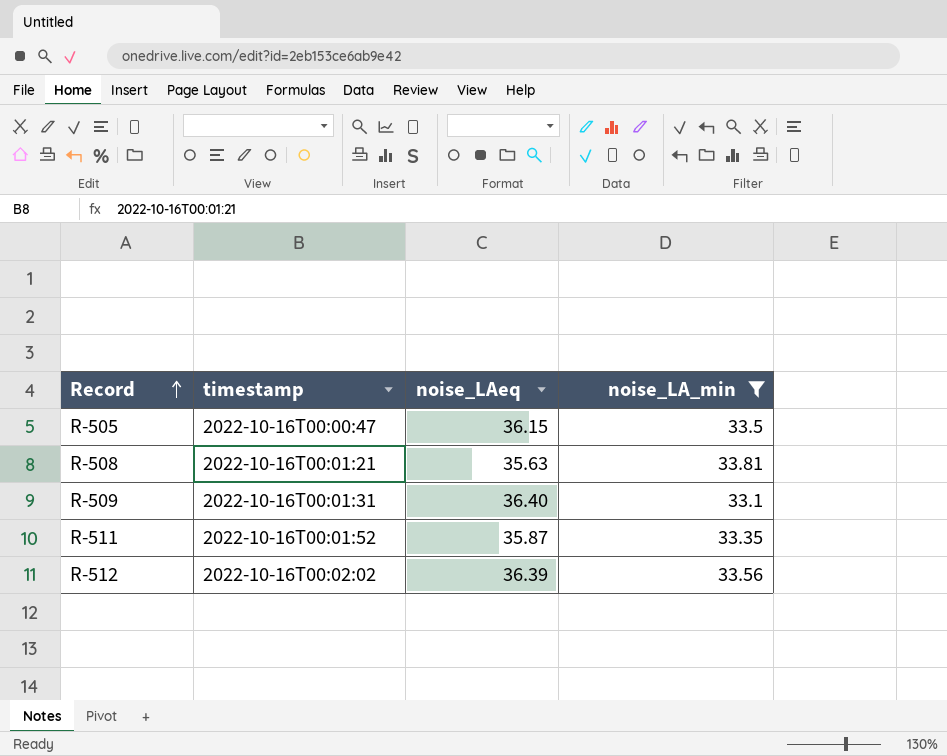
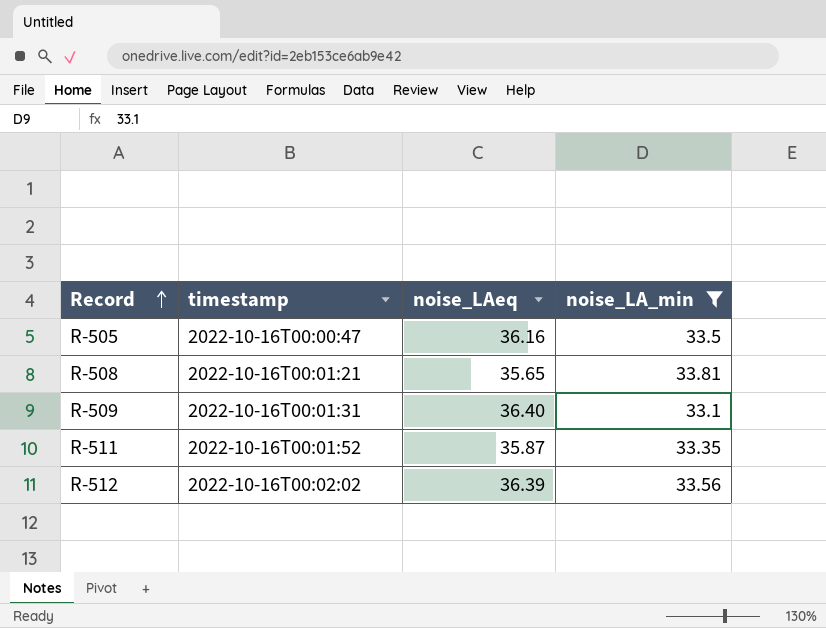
R-505 | noise_LAeq: 36.15 -> 36.16
R-508 | noise_LAeq: 35.63 -> 35.65

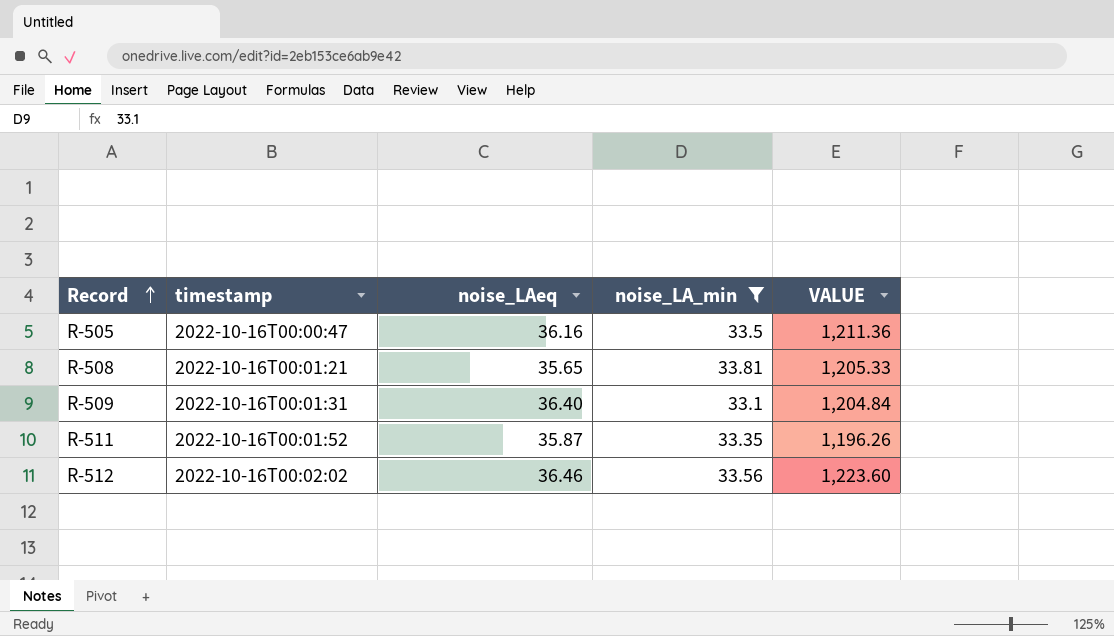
column VALUE | formula: none -> [noise_LAeq] * [noise_LA_min]
R-512 | noise_LAeq: 36.39 -> 36.46

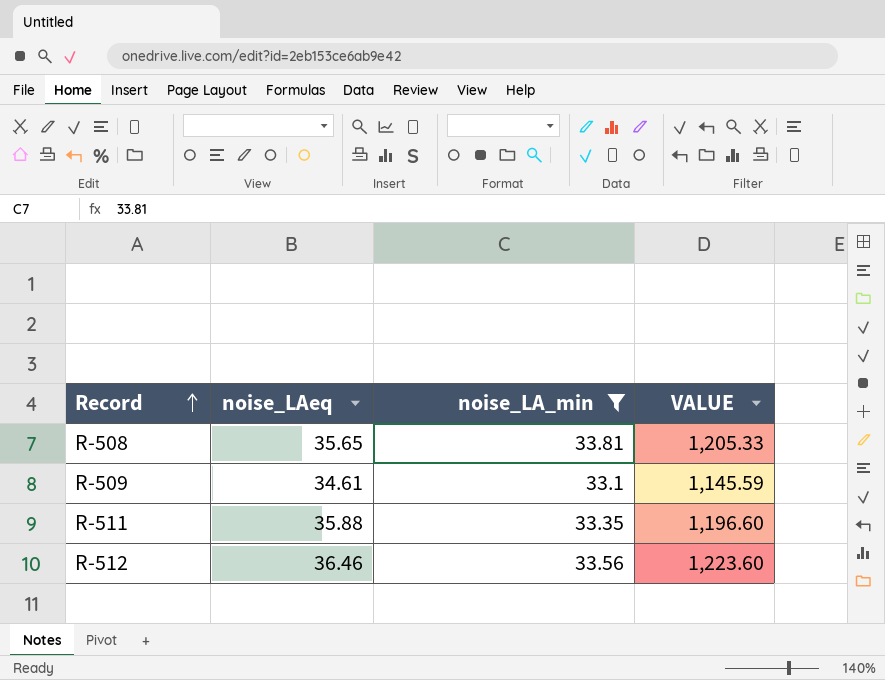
column timestamp | position: 2 -> none
row R-505: 2022-10-16T00:00:47 | 36.16 | 33.5 | 1,211.36 -> none
R-509 | noise_LAeq: 36.40 -> 34.61
R-509 | VALUE: 1,204.84 -> 1,145.59
R-511 | noise_LAeq: 35.87 -> 35.88
R-511 | VALUE: 1,196.26 -> 1,196.60

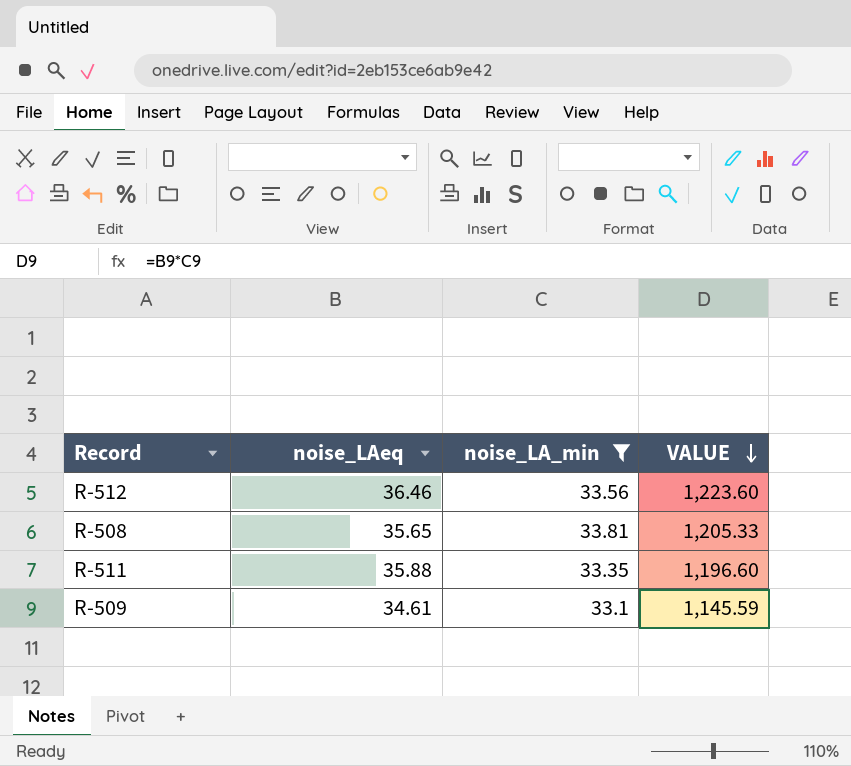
row order: Record ascending -> VALUE descending

